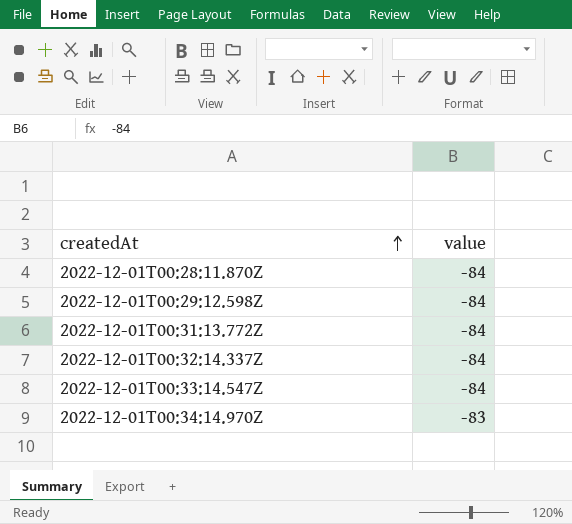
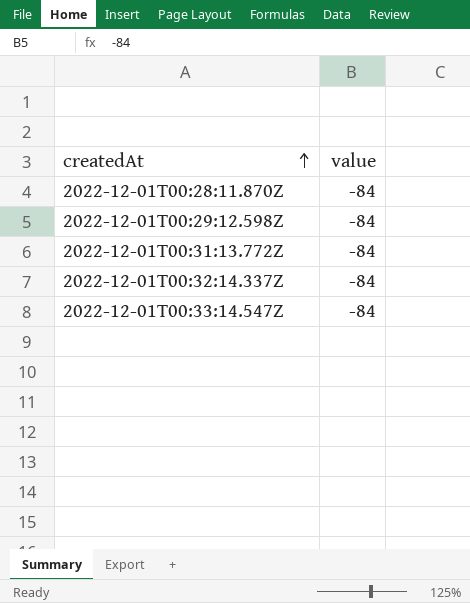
row 2022-12-01T00:34:14.970Z: -83 -> none

